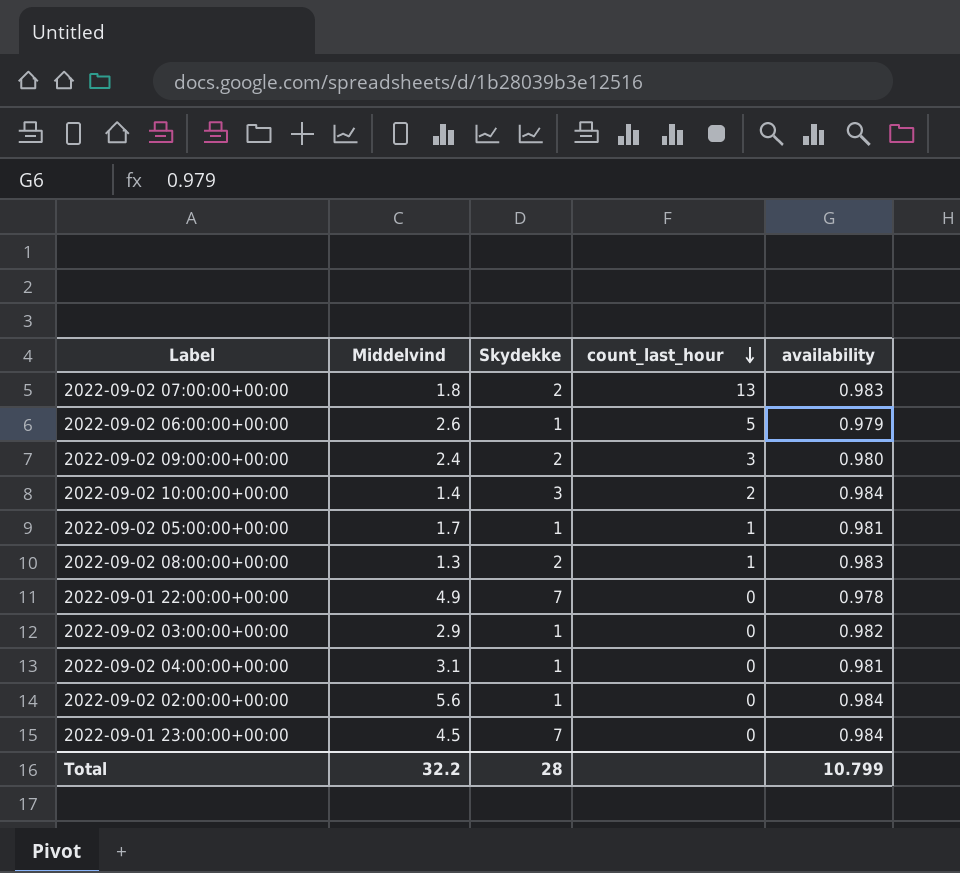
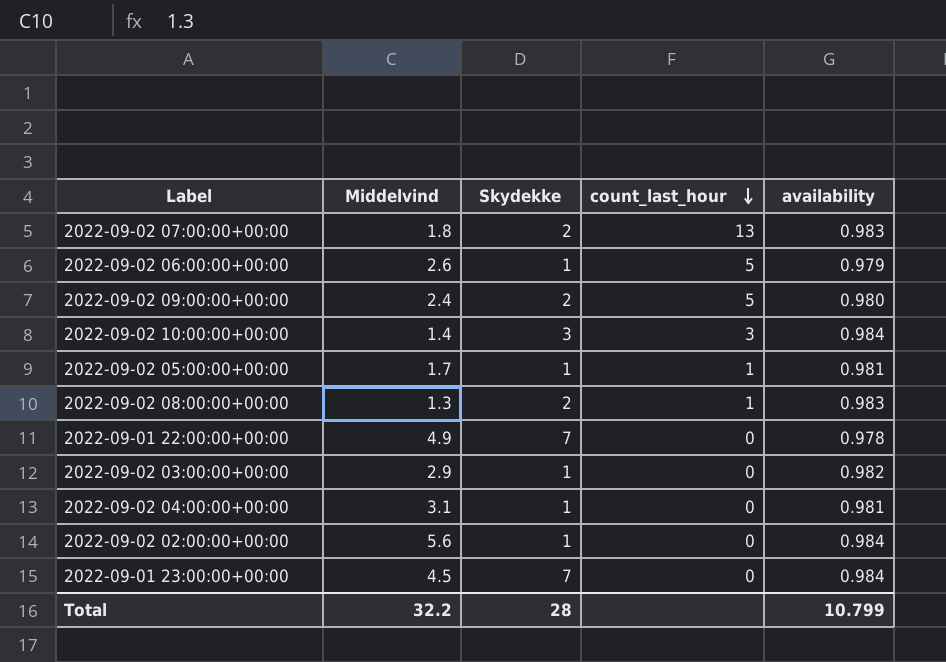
2022-09-02 09:00:00+00:00 | count_last_hour: 3 -> 5
2022-09-02 10:00:00+00:00 | count_last_hour: 2 -> 3

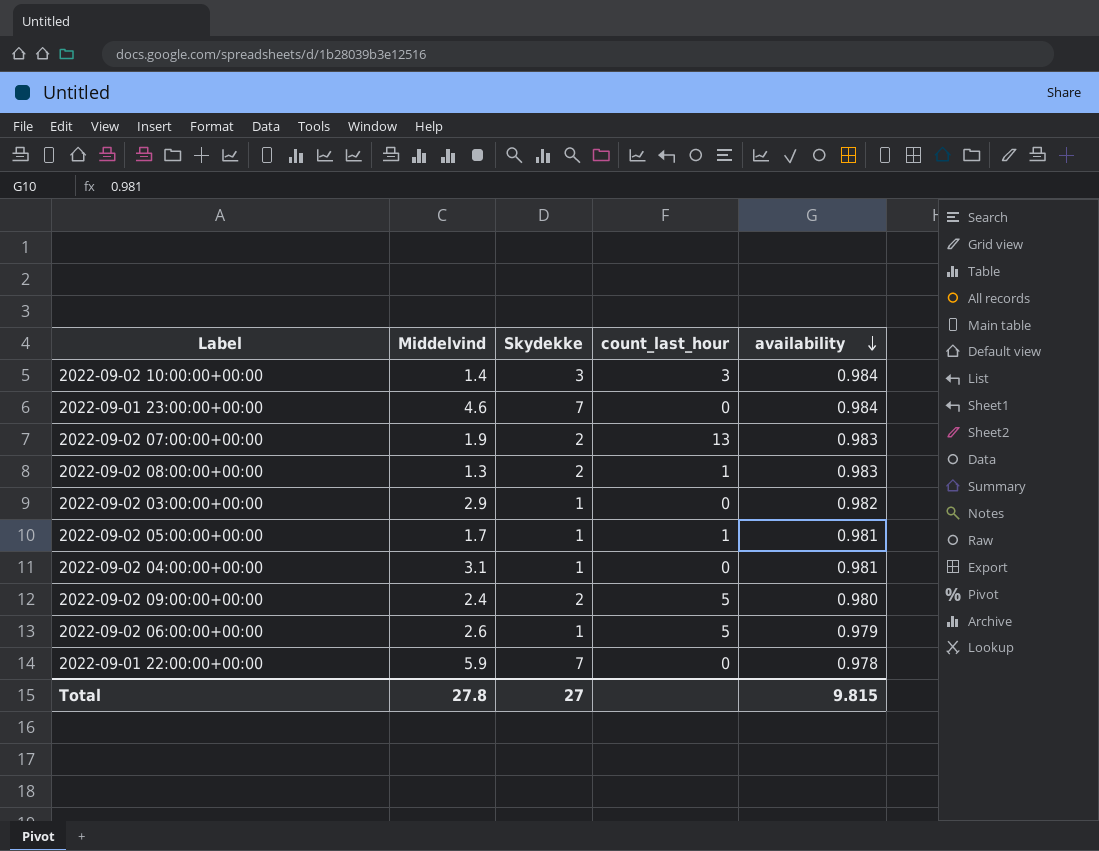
row order: count_last_hour descending -> availability descending
row 2022-09-02 02:00:00+00:00: 5.6 | 1 | 0 | 0.984 -> none
2022-09-01 23:00:00+00:00 | Middelvind: 4.5 -> 4.6
2022-09-02 07:00:00+00:00 | Middelvind: 1.8 -> 1.9
2022-09-01 22:00:00+00:00 | Middelvind: 4.9 -> 5.9
Total | Middelvind: 32.2 -> 27.8
Total | Skydekke: 28 -> 27
Total | availability: 10.799 -> 9.815

